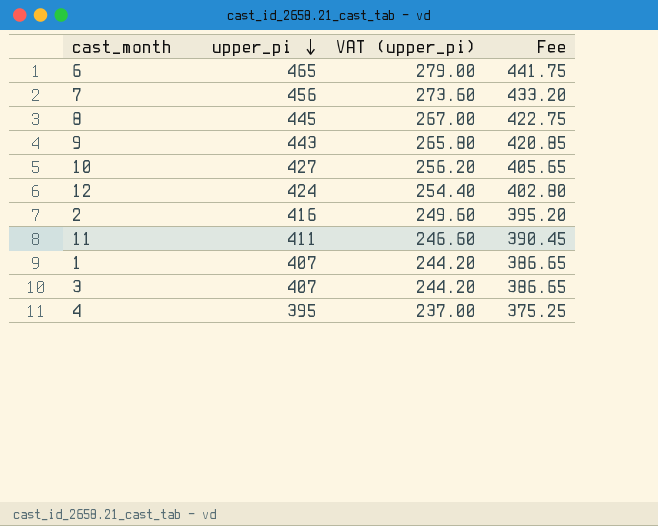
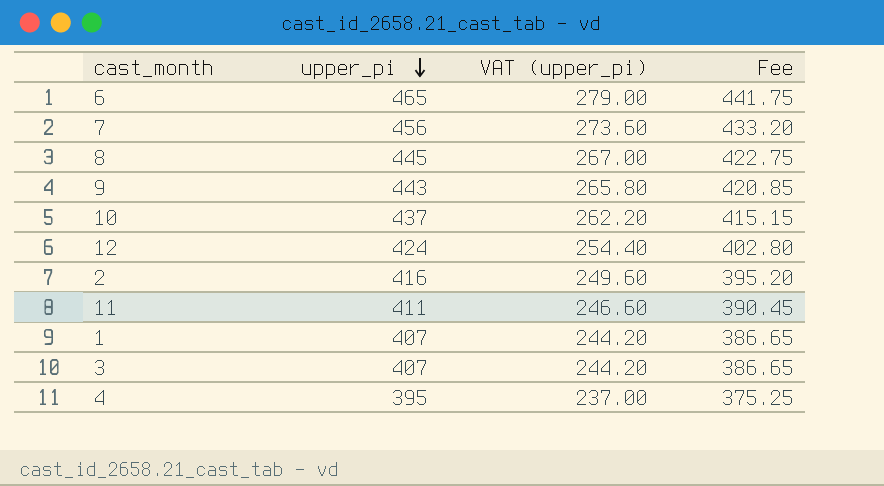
10 | upper_pi: 427 -> 437
10 | VAT (upper_pi): 256.20 -> 262.20
10 | Fee: 405.65 -> 415.15

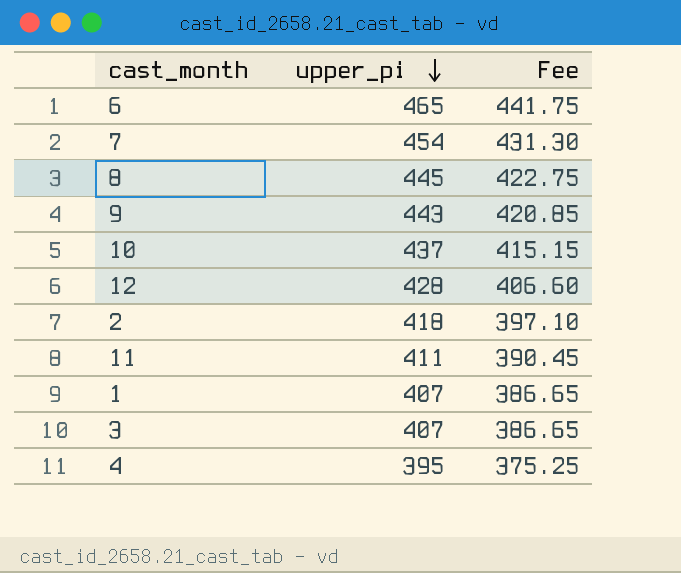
column VAT (upper_pi) | formula: [upper_pi] * 0.6 -> none
7 | upper_pi: 456 -> 454
7 | Fee: 433.20 -> 431.30
12 | upper_pi: 424 -> 428
12 | Fee: 402.80 -> 406.60
2 | upper_pi: 416 -> 418
2 | Fee: 395.20 -> 397.10

